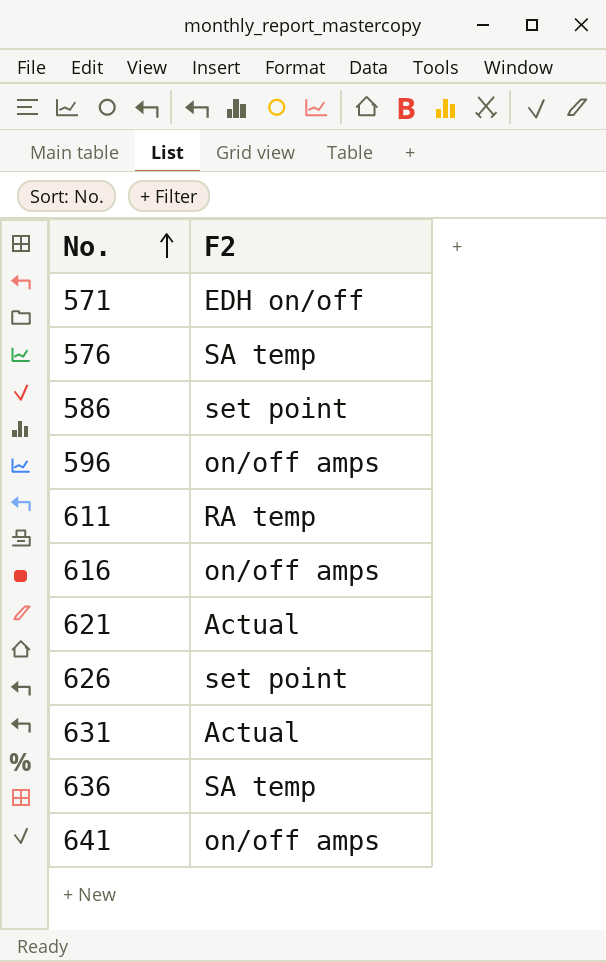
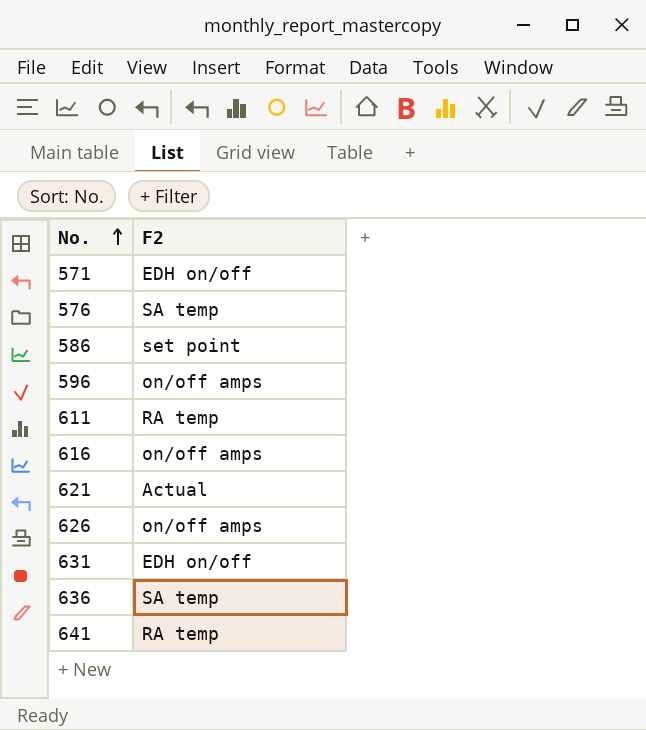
626 | F2: set point -> on/off amps
631 | F2: Actual -> EDH on/off
641 | F2: on/off amps -> RA temp

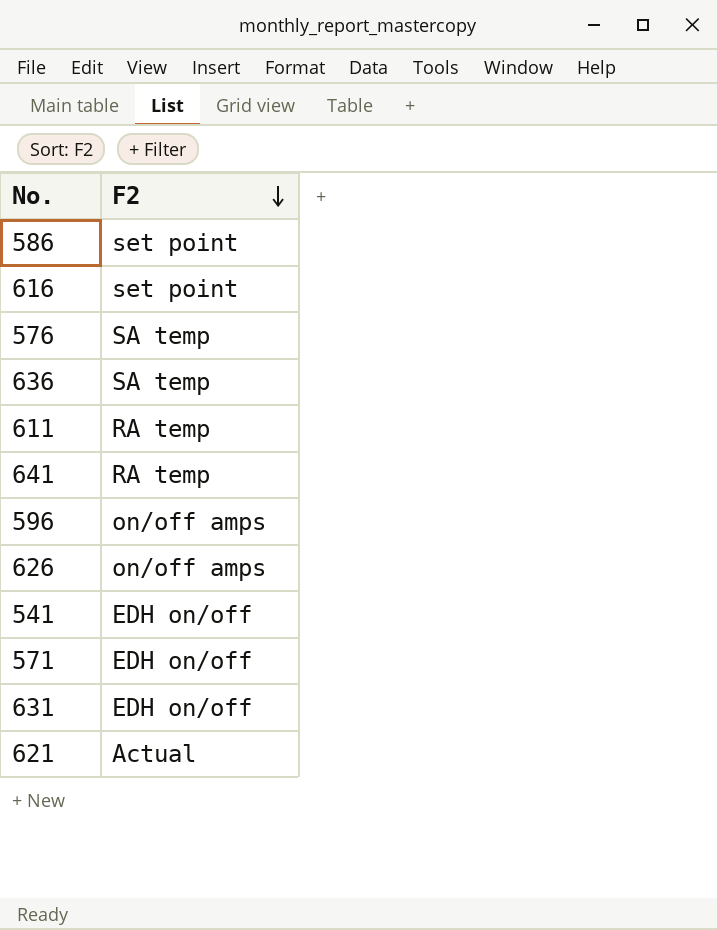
row order: No. ascending -> F2 descending
616 | F2: on/off amps -> set point
row 541: none -> EDH on/off

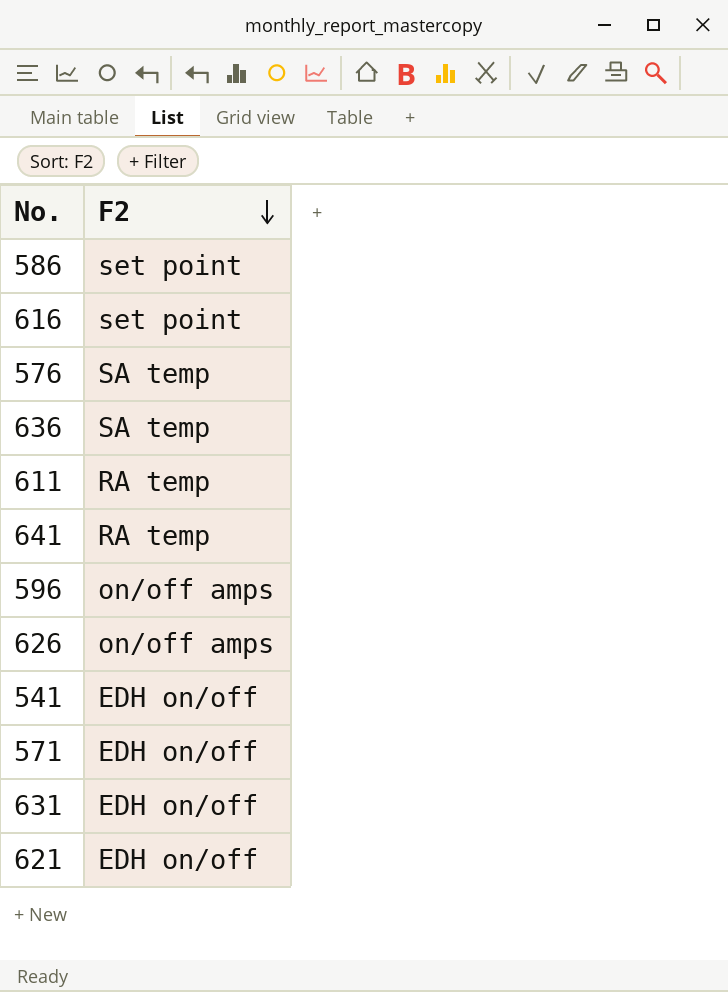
621 | F2: Actual -> EDH on/off

